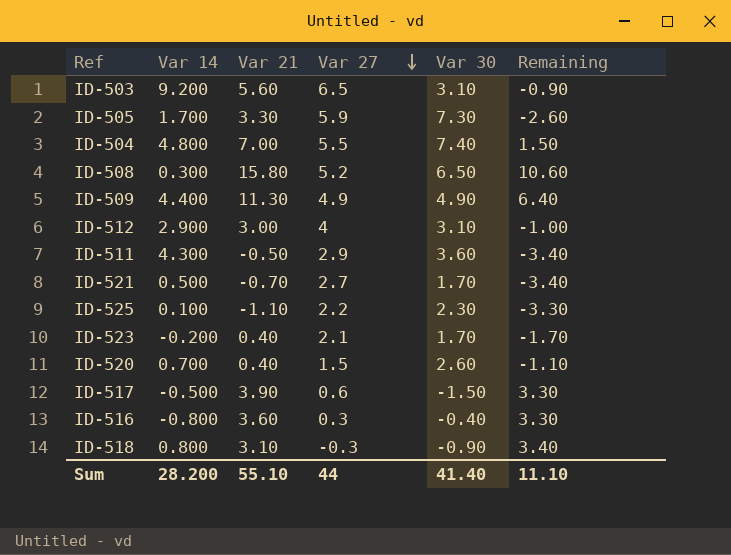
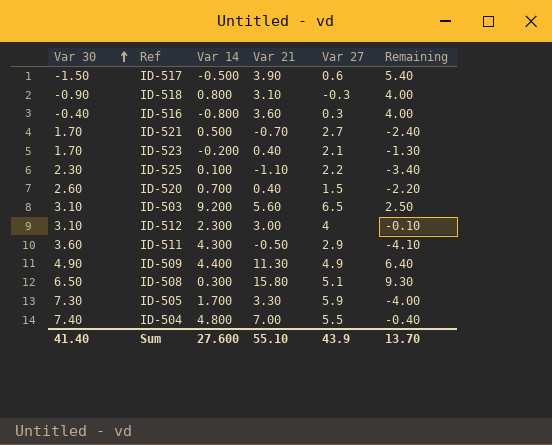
row order: Var 27 descending -> Var 30 ascending
column Var 30 | position: 5 -> 1
column Remaining | formula: [Var 21] - [Var 27] -> [Var 21] - [Var 30]
ID-512 | Var 14: 2.900 -> 2.300
ID-508 | Var 27: 5.2 -> 5.1
Sum | Var 14: 28.200 -> 27.600
Sum | Var 27: 44 -> 43.9
Sum | Remaining: 11.10 -> 13.70

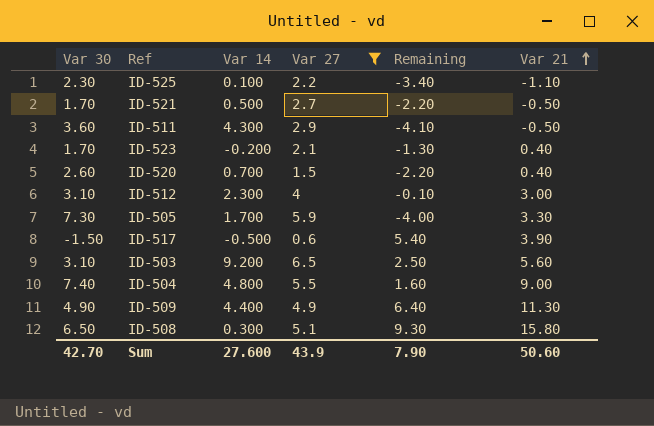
filter: none -> Var 27 >= 0.6
row order: Var 30 ascending -> Var 21 ascending
column Var 21 | position: 4 -> 6
ID-521 | Remaining: -2.40 -> -2.20
ID-521 | Var 21: -0.70 -> -0.50
ID-504 | Remaining: -0.40 -> 1.60
ID-504 | Var 21: 7.00 -> 9.00
Sum | Var 30: 41.40 -> 42.70
Sum | Remaining: 13.70 -> 7.90
Sum | Var 21: 55.10 -> 50.60

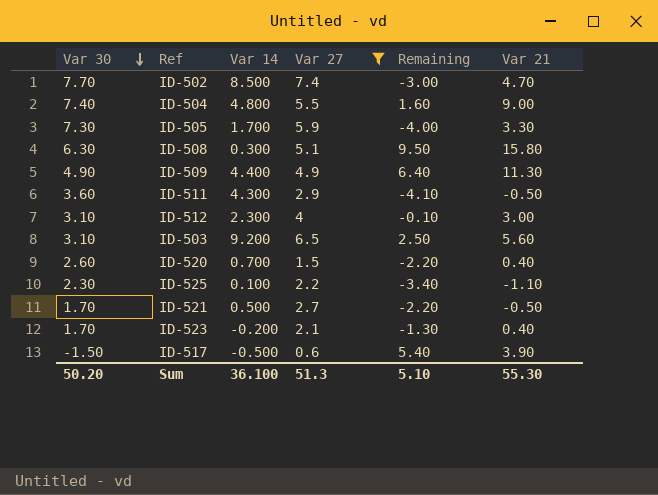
row order: Var 21 ascending -> Var 30 descending
row ID-502: none -> 7.70 | 8.500 | 7.4 | -3.00 | 4.70
ID-508 | Var 30: 6.50 -> 6.30
ID-508 | Remaining: 9.30 -> 9.50
Sum | Var 30: 42.70 -> 50.20
Sum | Var 14: 27.600 -> 36.100
Sum | Var 27: 43.9 -> 51.3
Sum | Remaining: 7.90 -> 5.10
Sum | Var 21: 50.60 -> 55.30

